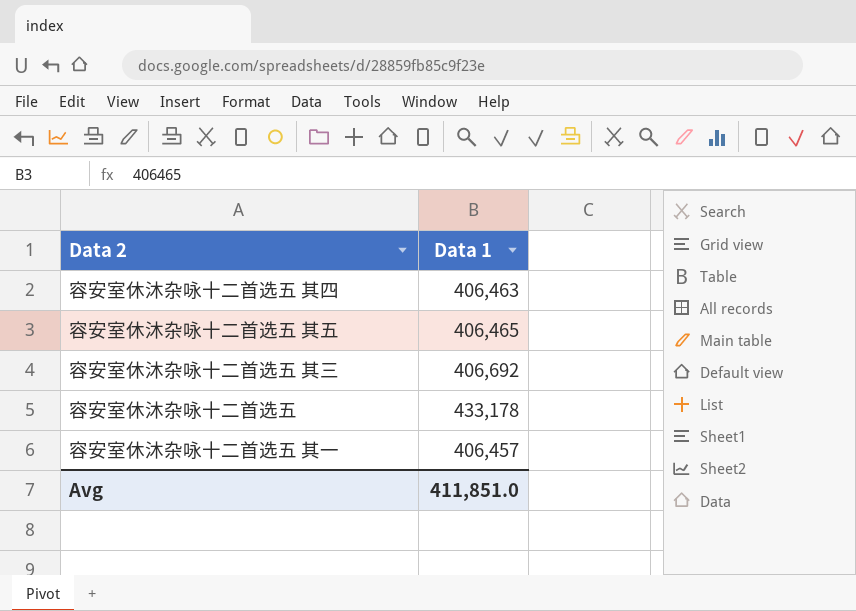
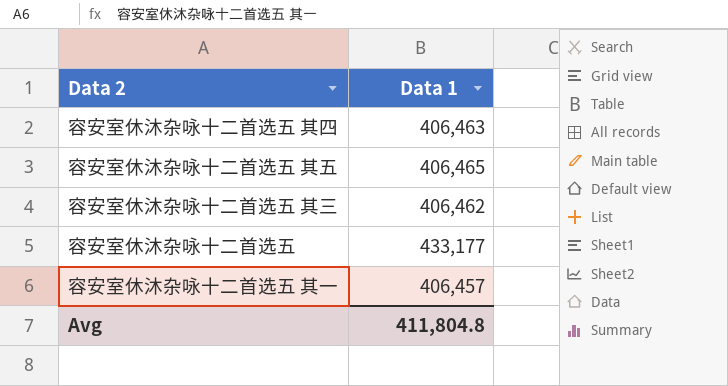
容安室休沐杂咏十二首选五 其三 | Data 1: 406,692 -> 406,462
容安室休沐杂咏十二首选五 | Data 1: 433,178 -> 433,177
Avg | Data 1: 411,851.0 -> 411,804.8

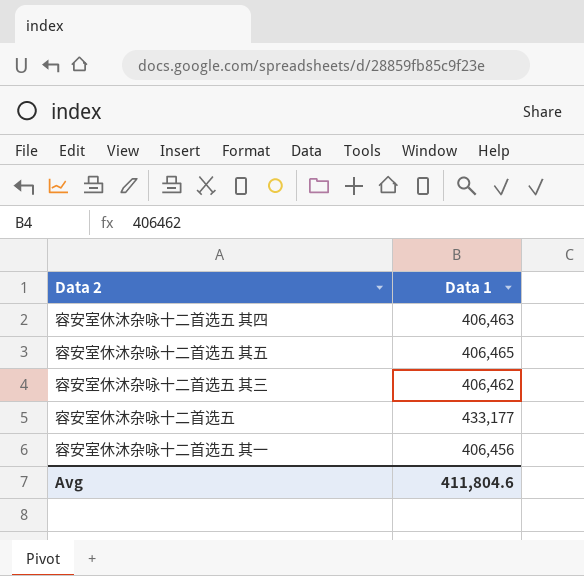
容安室休沐杂咏十二首选五 其一 | Data 1: 406,457 -> 406,456
Avg | Data 1: 411,804.8 -> 411,804.6

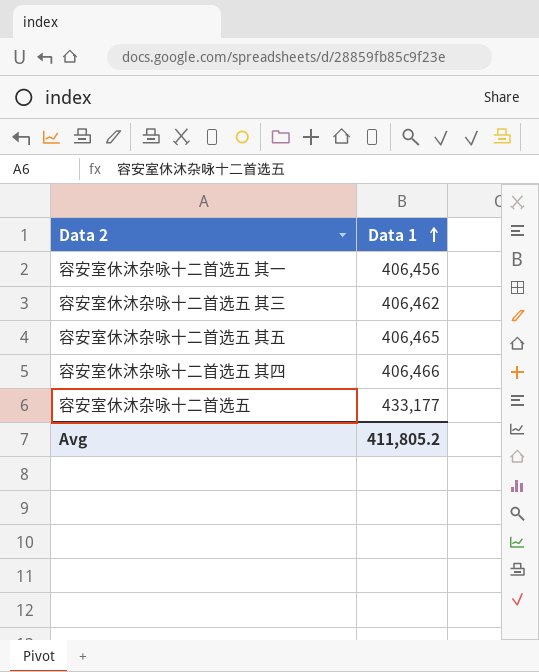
row order: none -> Data 1 ascending
容安室休沐杂咏十二首选五 其四 | Data 1: 406,463 -> 406,466
Avg | Data 1: 411,804.6 -> 411,805.2

